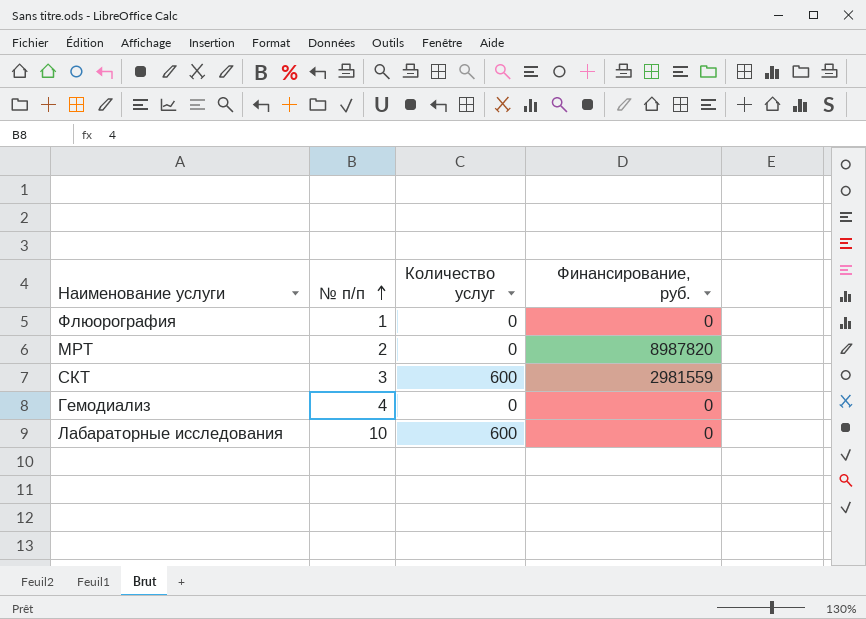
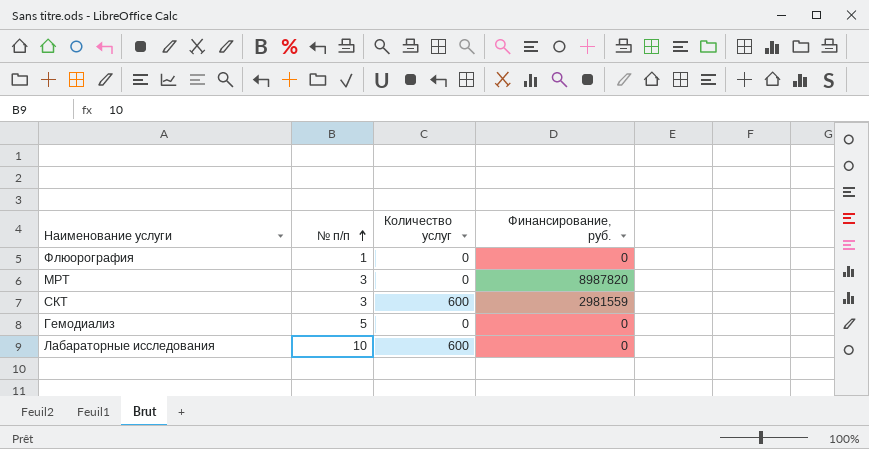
МРТ | № п/п: 2 -> 3
Гемодиализ | № п/п: 4 -> 5

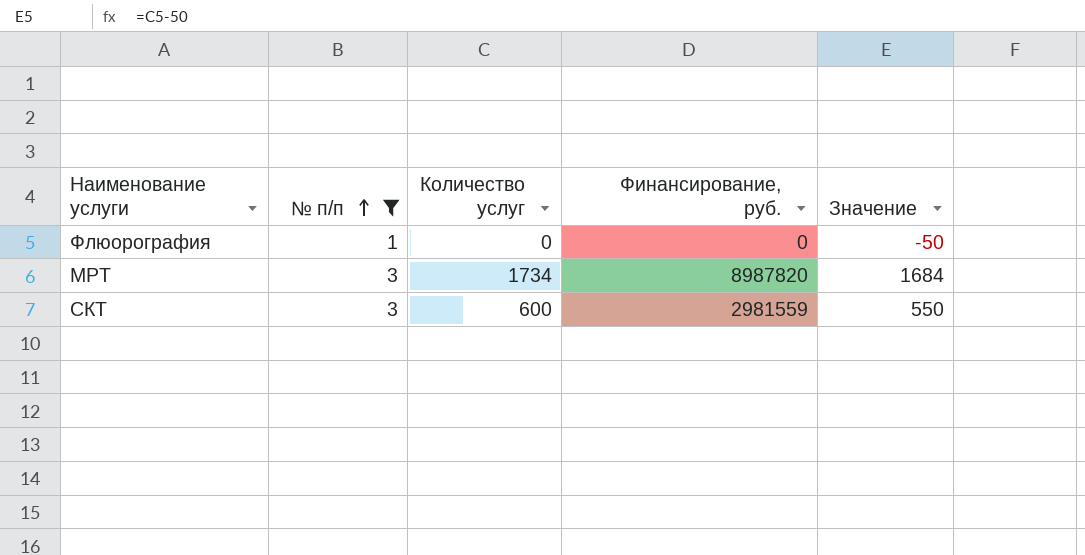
filter: none -> № п/п <= 3
column Значение | formula: none -> [Количество услуг] - 50
МРТ | Количество услуг: 0 -> 1734

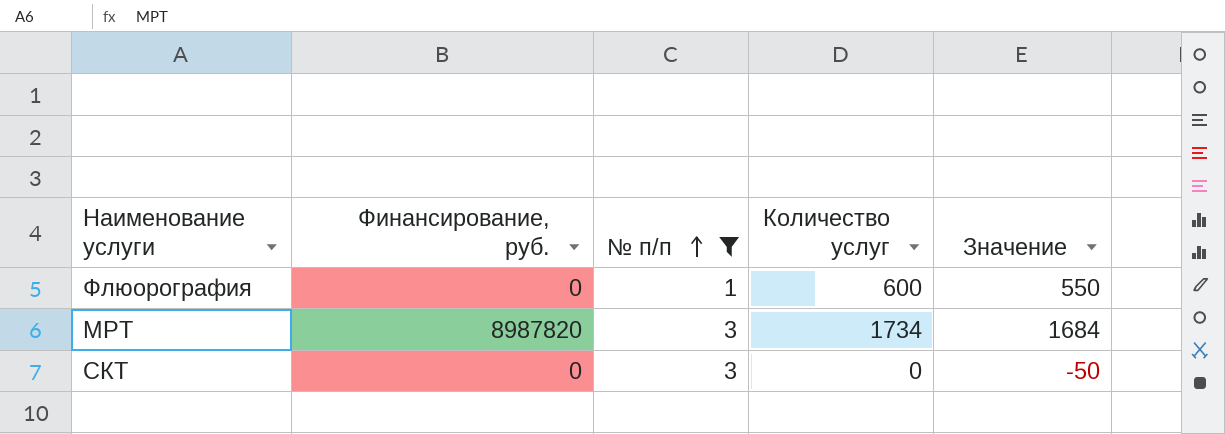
column Финансирование, руб. | position: 4 -> 2
Флюорография | Количество услуг: 0 -> 600
Флюорография | Значение: -50 -> 550
СКТ | Финансирование, руб.: 2981559 -> 0
СКТ | Количество услуг: 600 -> 0
СКТ | Значение: 550 -> -50

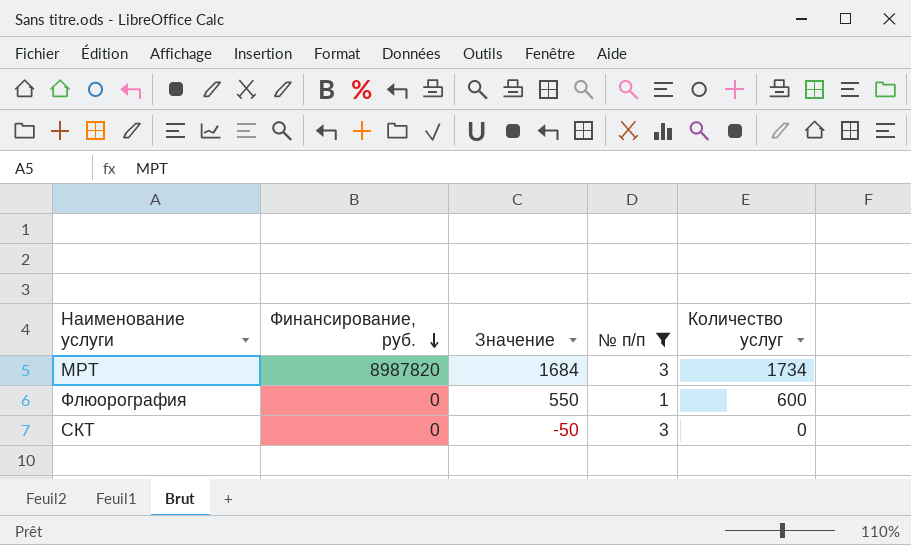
row order: № п/п ascending -> Финансирование, руб. descending
column Значение | position: 5 -> 3

